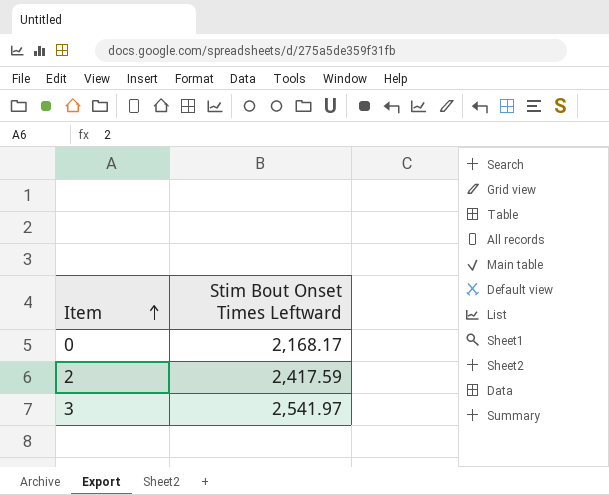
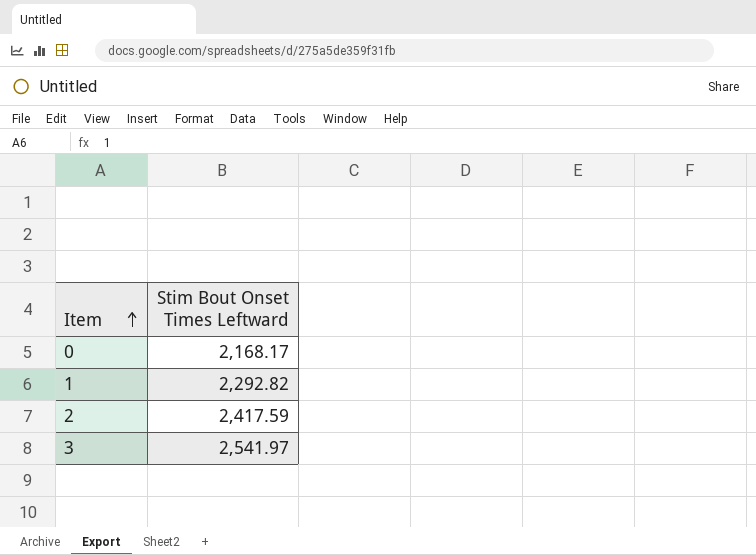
row 1: none -> 2,292.82

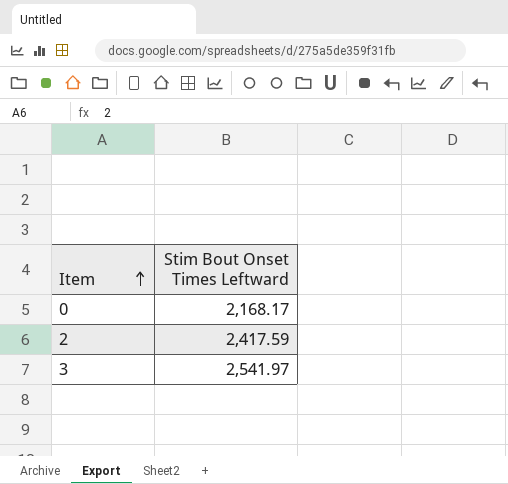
row 1: 2,292.82 -> none

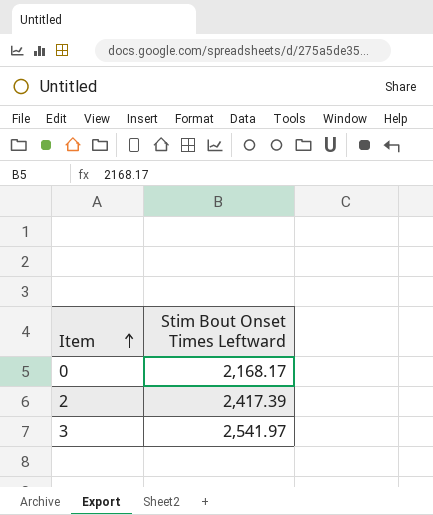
2 | Stim Bout Onset Times Leftward: 2,417.59 -> 2,417.39

